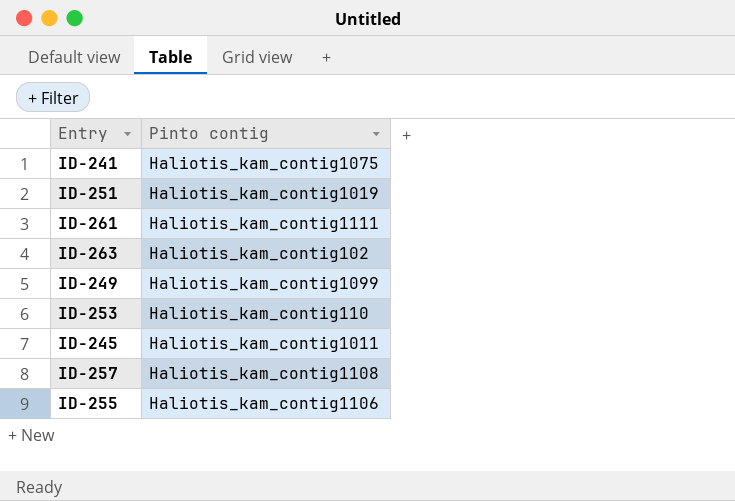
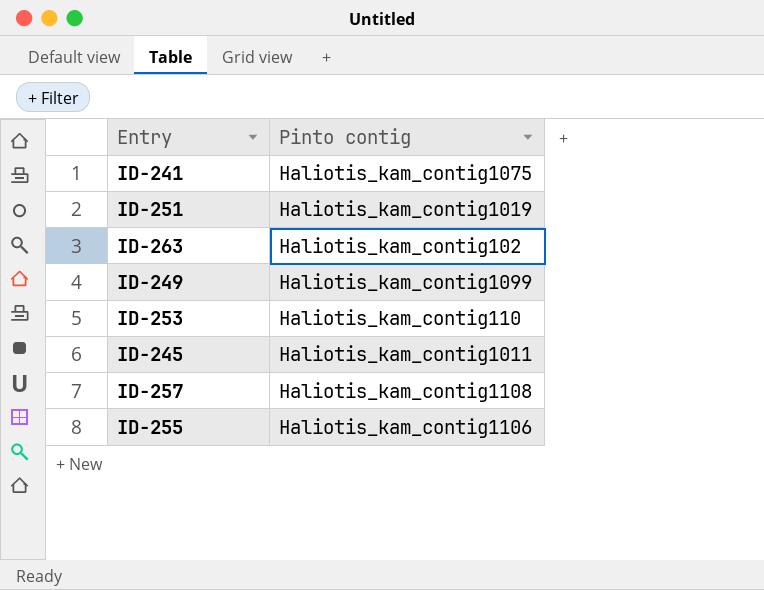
row ID-261: Haliotis_kam_contig1111 -> none

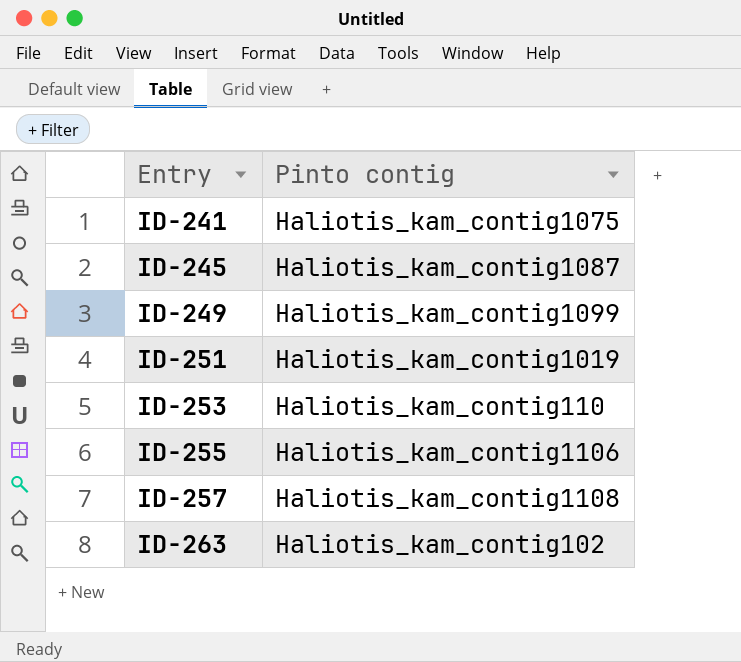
row order: none -> Entry ascending
ID-245 | Pinto contig: Haliotis_kam_contig1011 -> Haliotis_kam_contig1087

